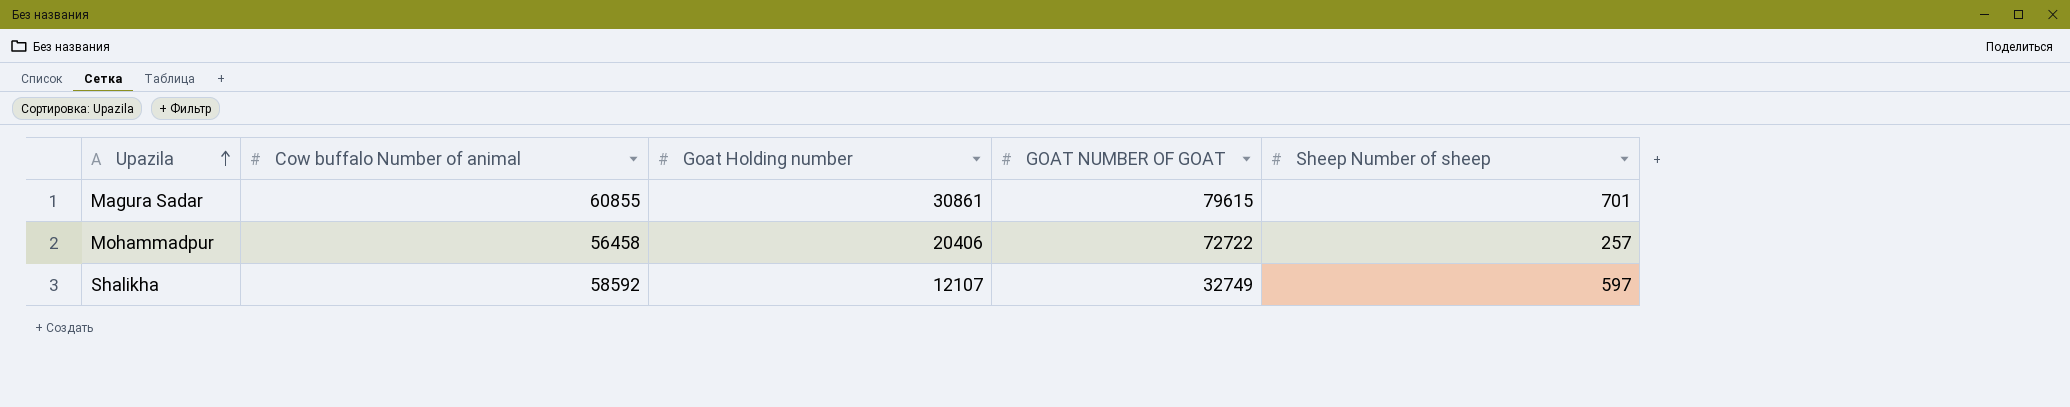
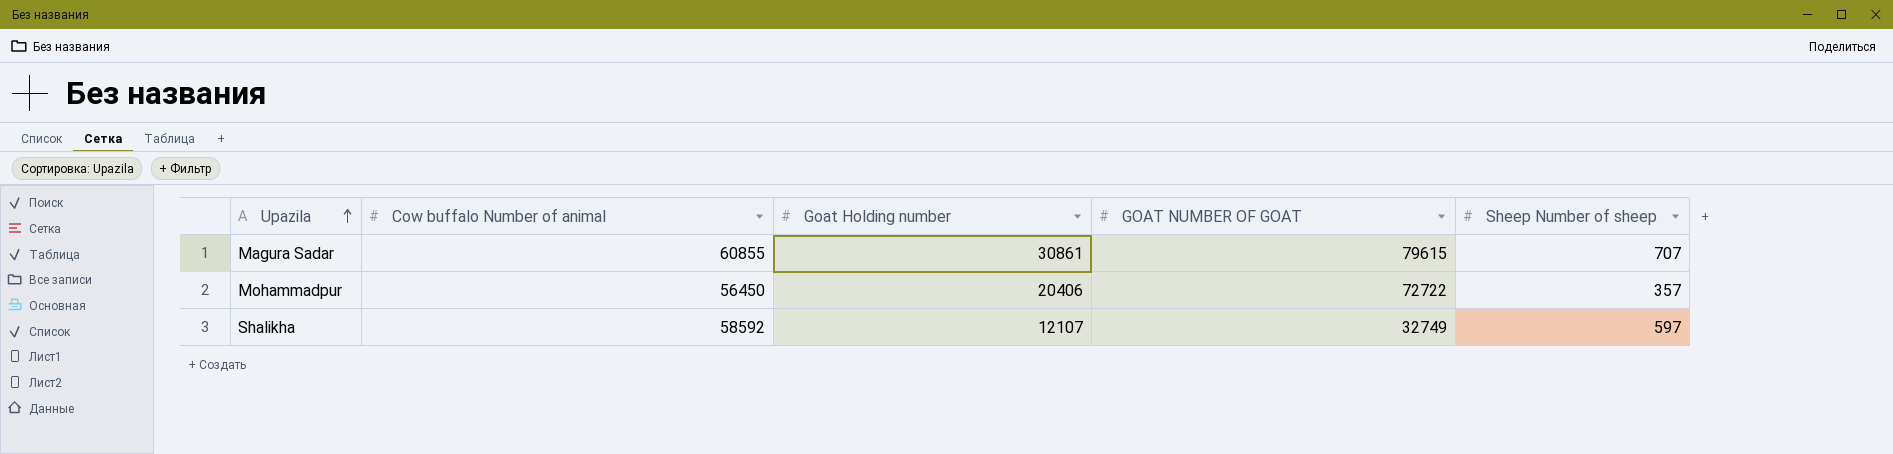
Magura Sadar | Sheep Number of sheep: 701 -> 707
Mohammadpur | Cow buffalo Number of animal: 56458 -> 56450
Mohammadpur | Sheep Number of sheep: 257 -> 357

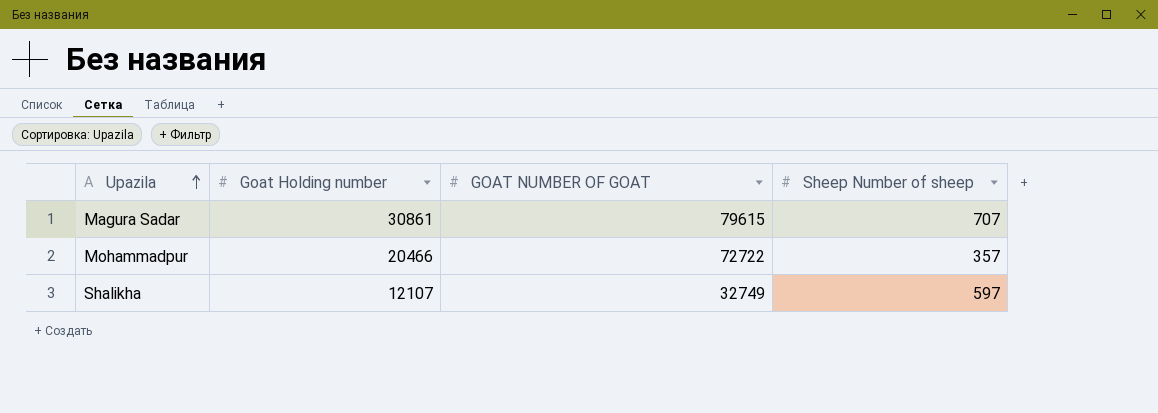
column Cow buffalo Number of animal | position: 2 -> none
Mohammadpur | Goat Holding number: 20406 -> 20466

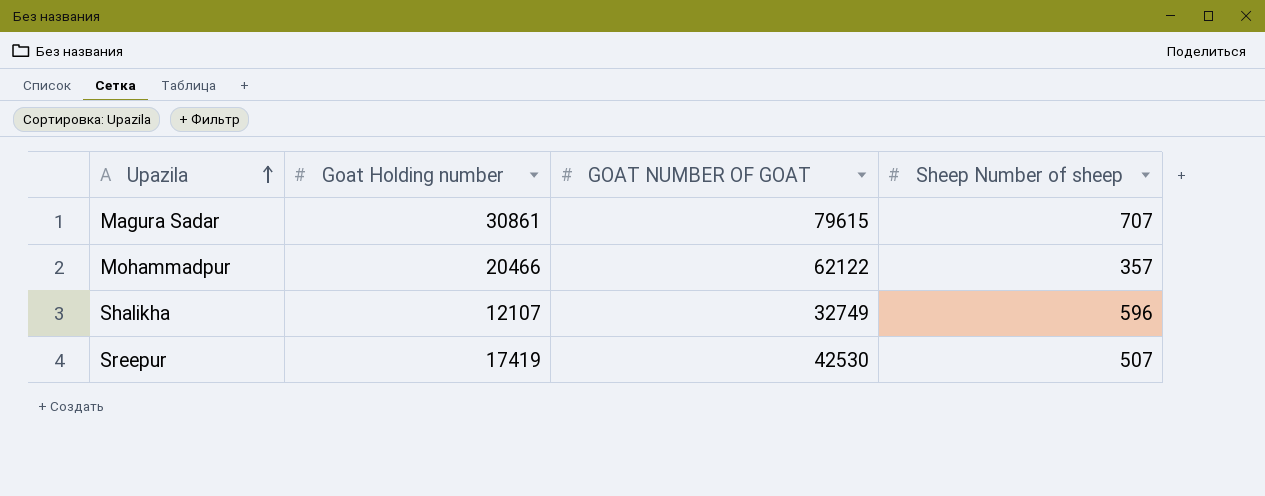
Mohammadpur | GOAT NUMBER OF GOAT: 72722 -> 62122
Shalikha | Sheep Number of sheep: 597 -> 596
row Sreepur: none -> 17419 | 42530 | 507

